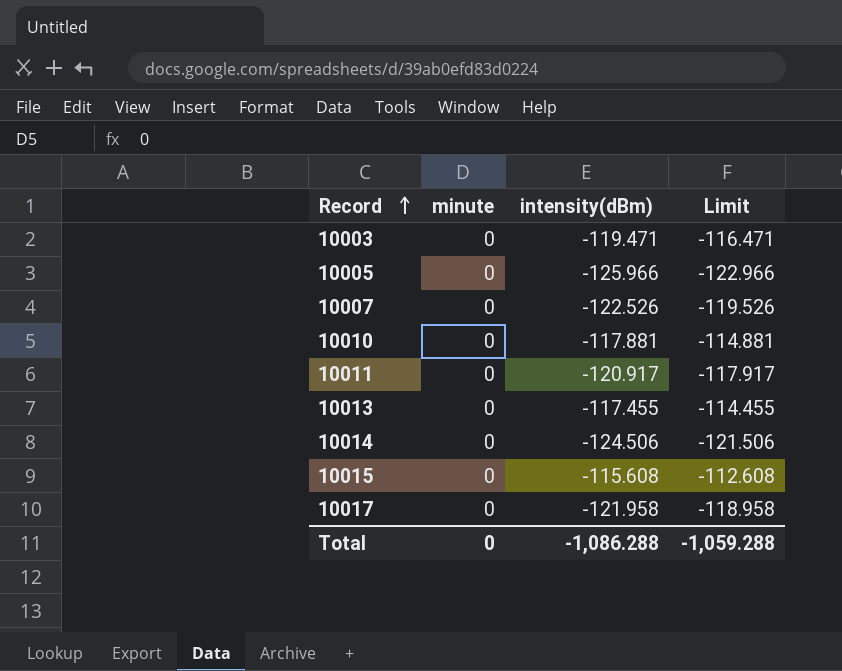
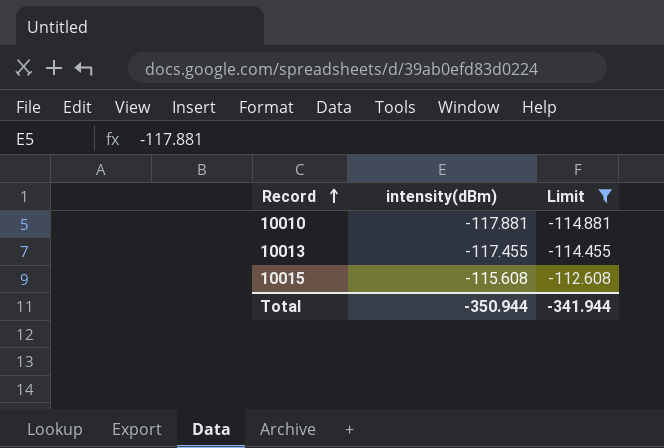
filter: none -> Limit >= -114.881
column minute | position: 2 -> none
Total | intensity(dBm): -1,086.288 -> -350.944
Total | Limit: -1,059.288 -> -341.944

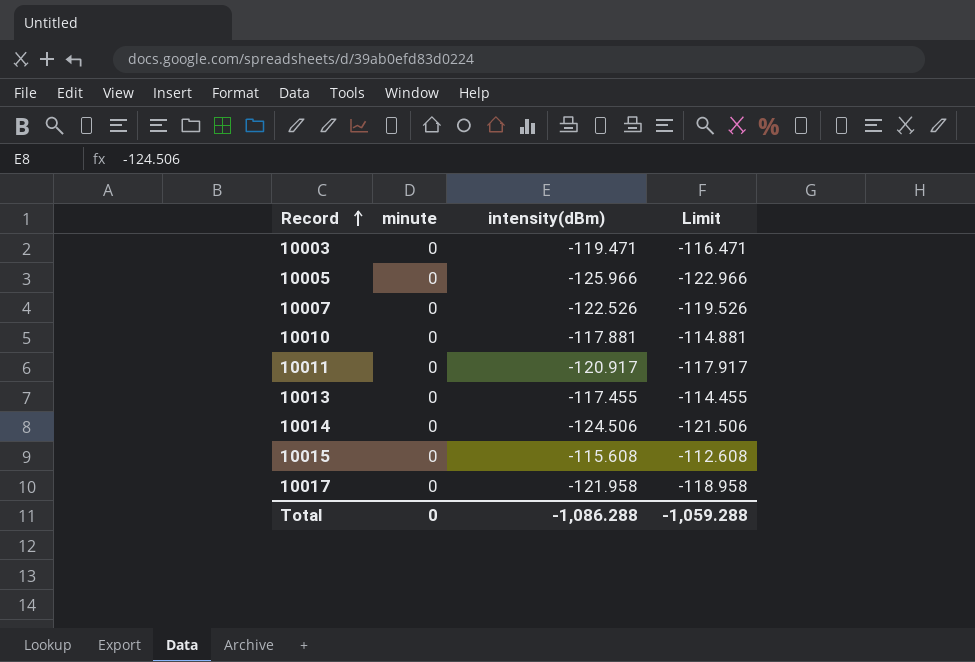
filter: Limit >= -114.881 -> none
column minute | position: none -> 2
Total | intensity(dBm): -350.944 -> -1,086.288
Total | Limit: -341.944 -> -1,059.288

